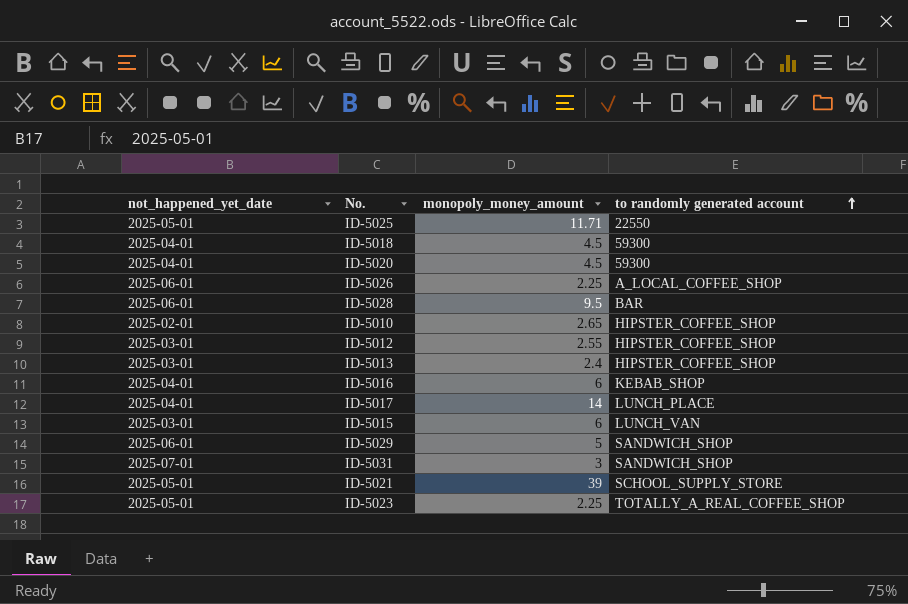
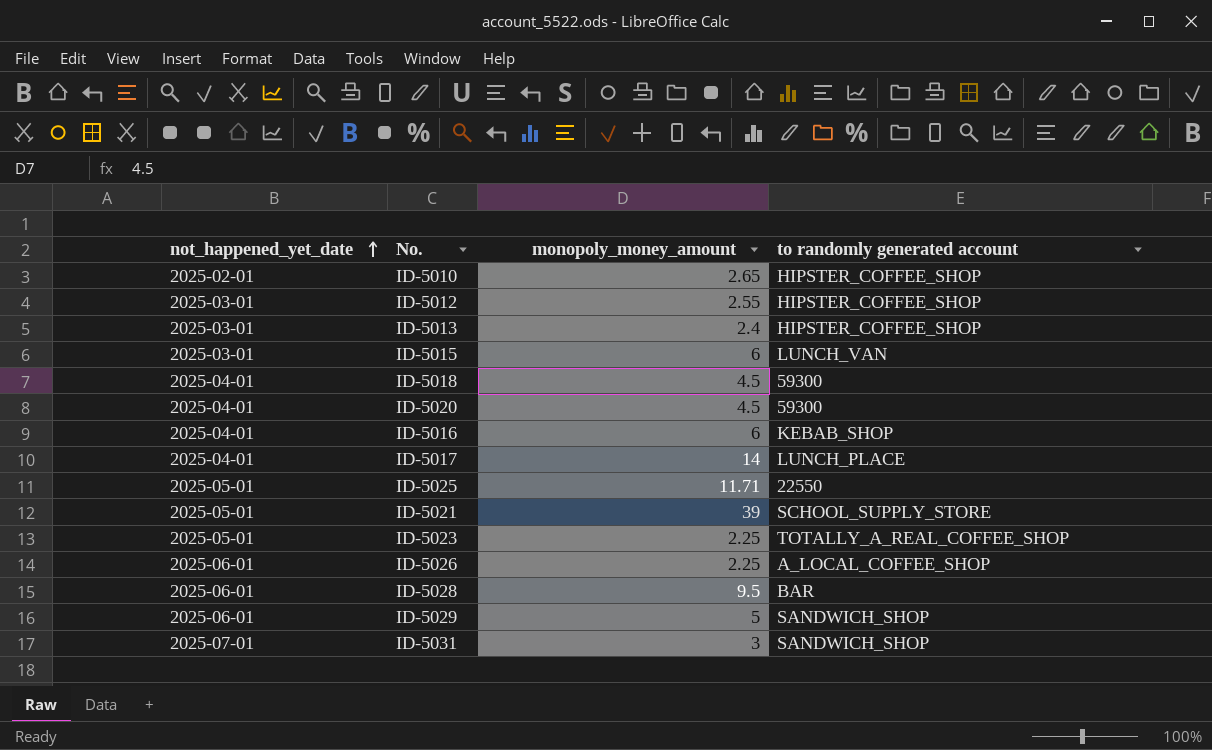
row order: to randomly generated account ascending -> not_happened_yet_date ascending

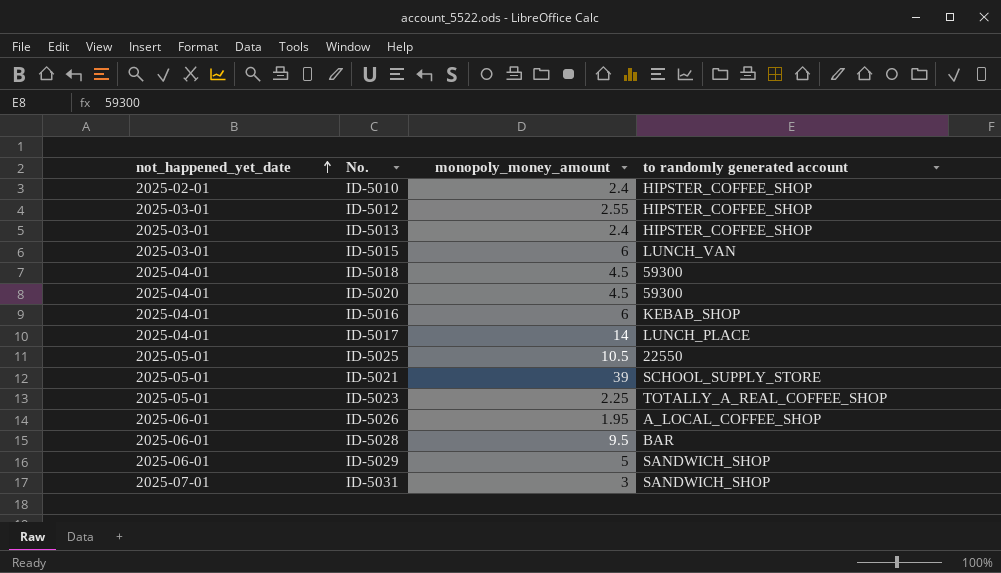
ID-5010 | monopoly_money_amount: 2.65 -> 2.4
ID-5025 | monopoly_money_amount: 11.71 -> 10.5
ID-5026 | monopoly_money_amount: 2.25 -> 1.95

